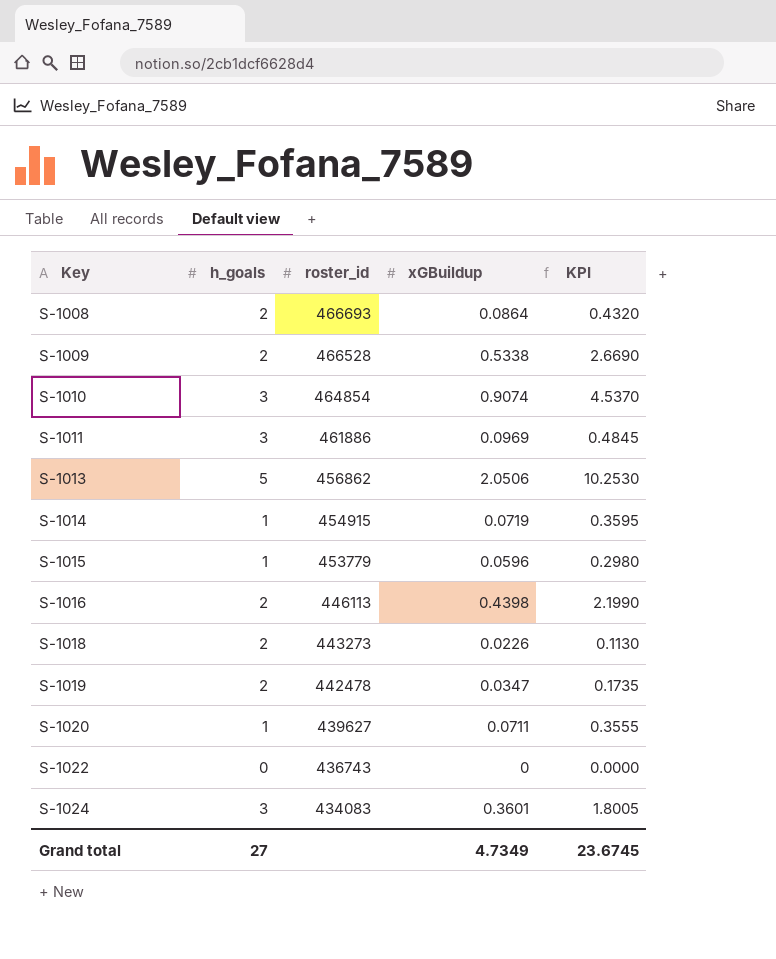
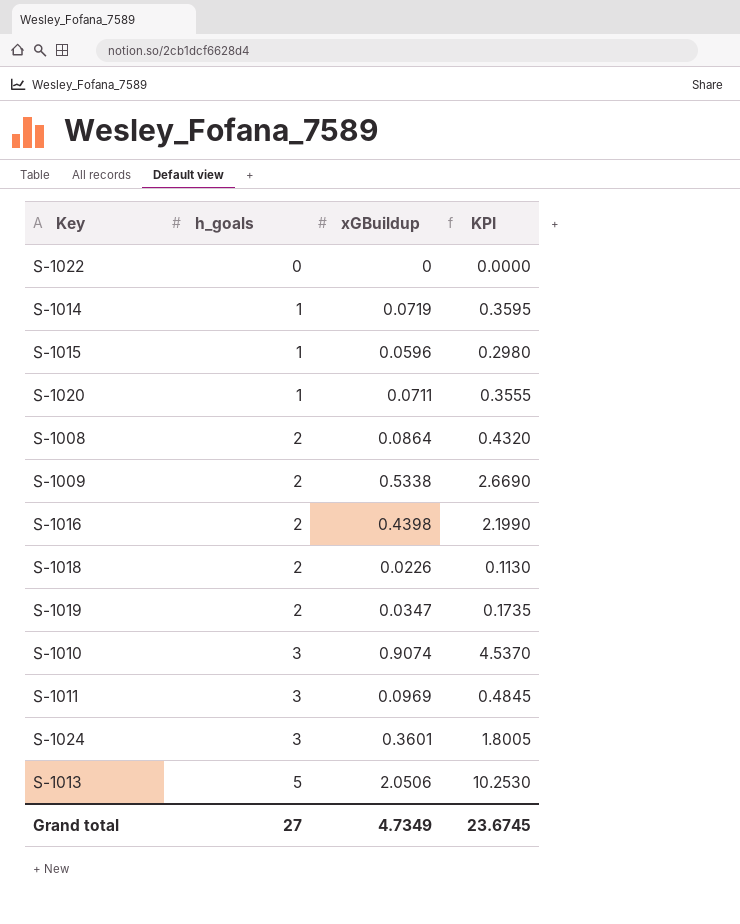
row order: Key ascending -> h_goals ascending
column roster_id | position: 3 -> none

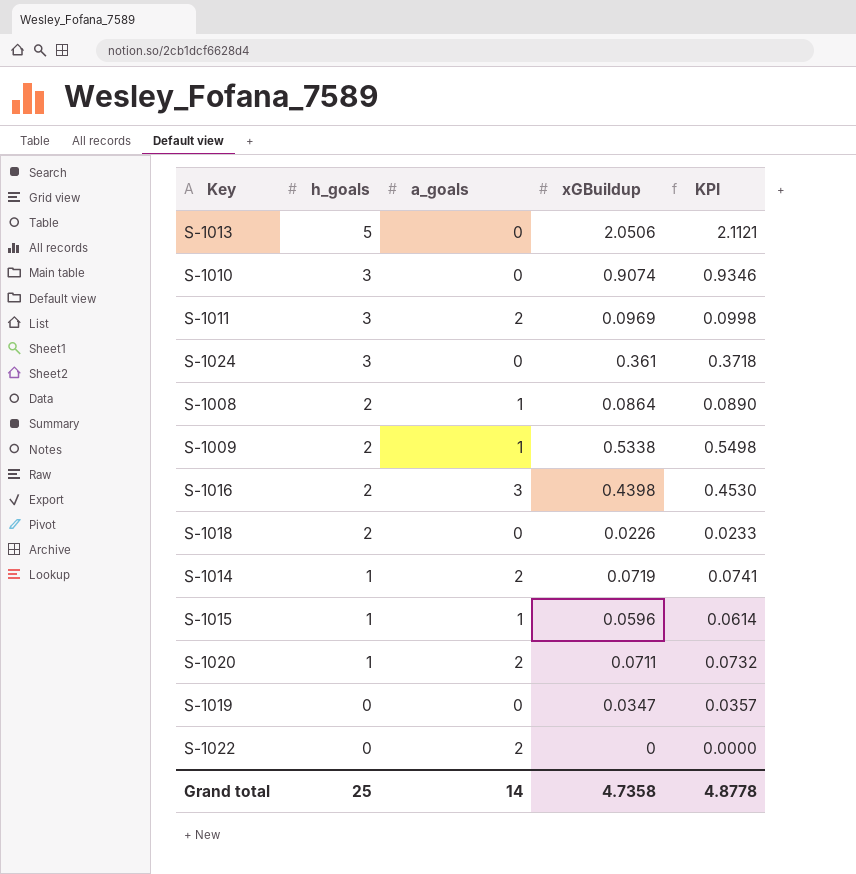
row order: h_goals ascending -> h_goals descending
column a_goals | position: none -> 3
column KPI | formula: [xGBuildup] * 5 -> [xGBuildup] * 1.03
S-1024 | xGBuildup: 0.3601 -> 0.361
S-1019 | h_goals: 2 -> 0
Grand total | h_goals: 27 -> 25
Grand total | xGBuildup: 4.7349 -> 4.7358
Grand total | KPI: 23.6745 -> 4.8778

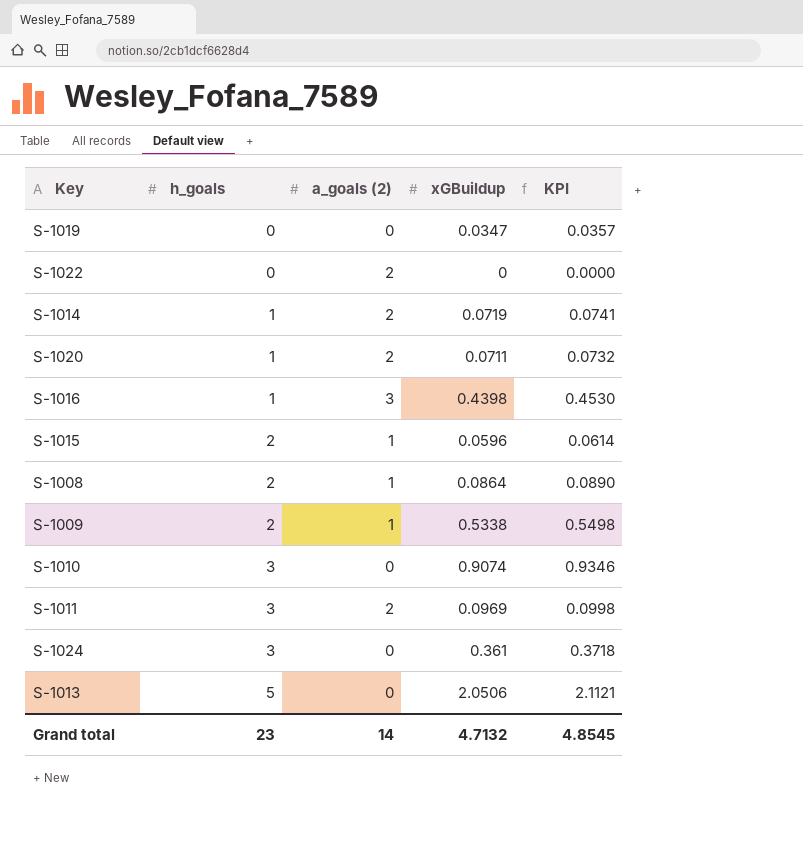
row order: h_goals descending -> h_goals ascending
column name: a_goals -> a_goals (2)
row S-1018: 2 | 0 | 0.0226 | 0.0233 -> none
S-1016 | h_goals: 2 -> 1
S-1015 | h_goals: 1 -> 2
Grand total | h_goals: 25 -> 23
Grand total | xGBuildup: 4.7358 -> 4.7132
Grand total | KPI: 4.8778 -> 4.8545

